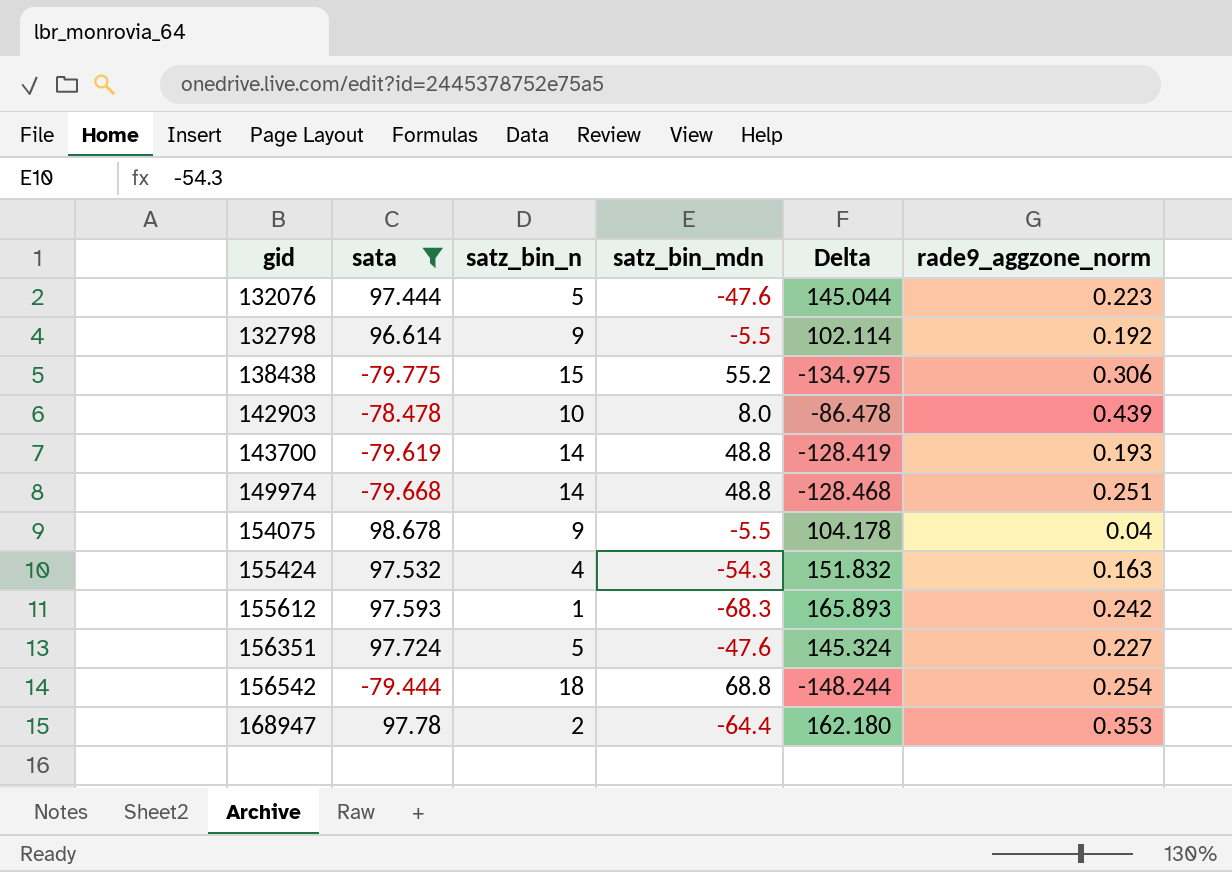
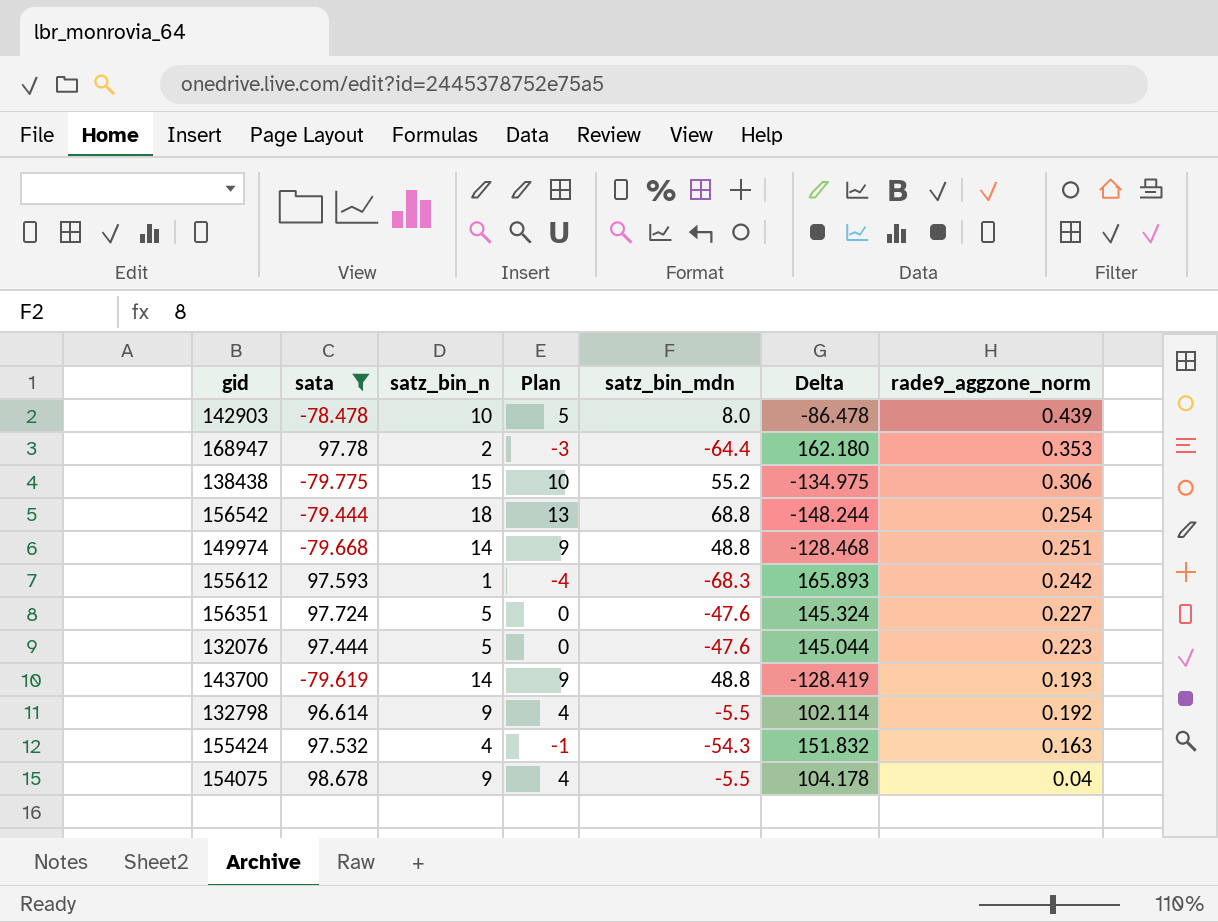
row order: gid ascending -> rade9_aggzone_norm descending
column Plan | formula: none -> [satz_bin_n] - 5

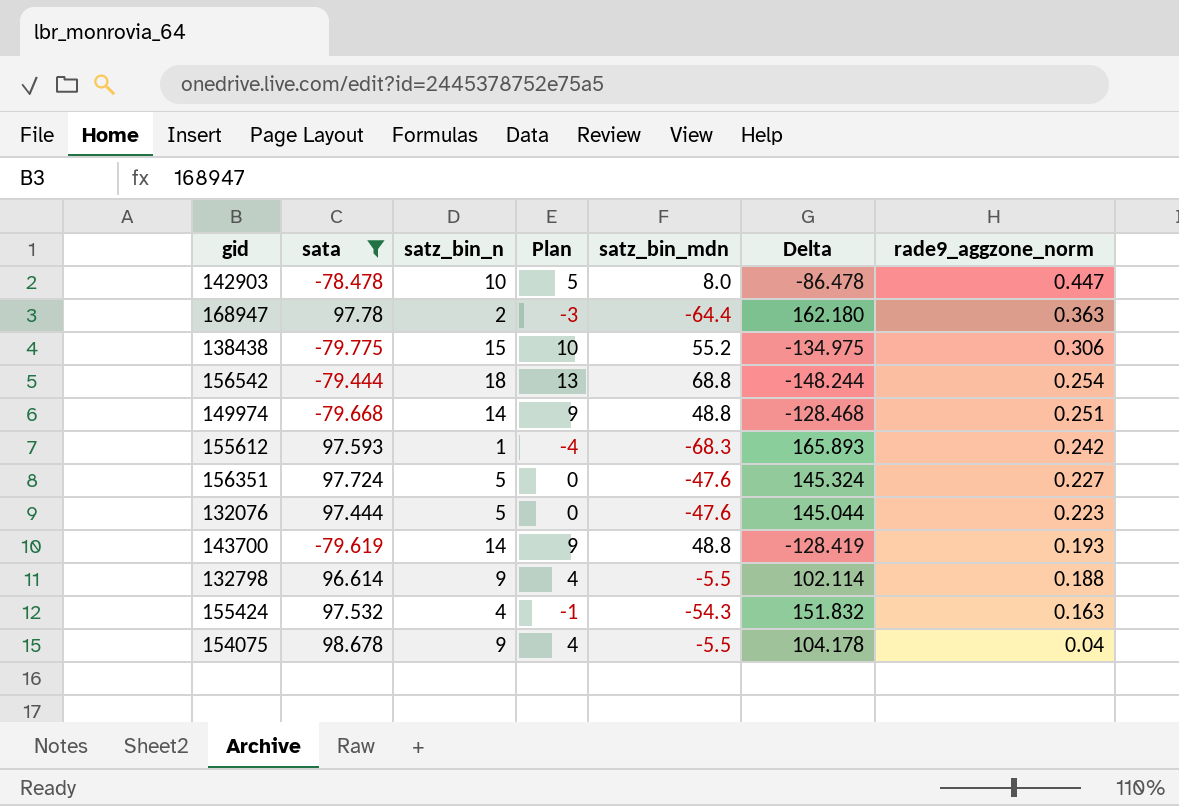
142903 | rade9_aggzone_norm: 0.439 -> 0.447
168947 | rade9_aggzone_norm: 0.353 -> 0.363
132798 | rade9_aggzone_norm: 0.192 -> 0.188

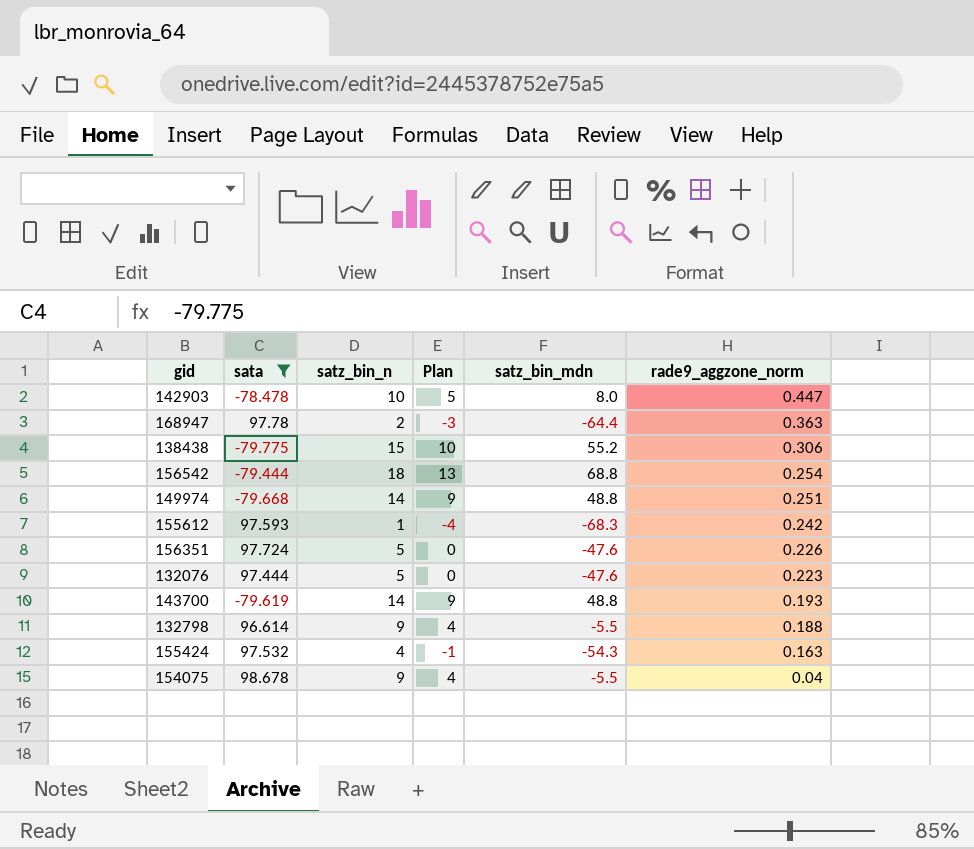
column Delta | formula: [sata] - [satz_bin_mdn] -> none
156351 | rade9_aggzone_norm: 0.227 -> 0.226

